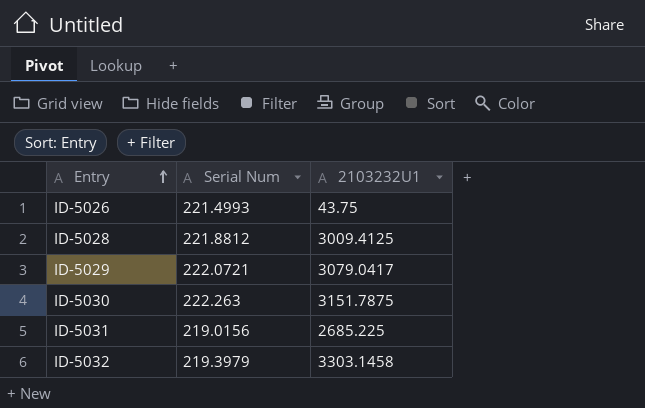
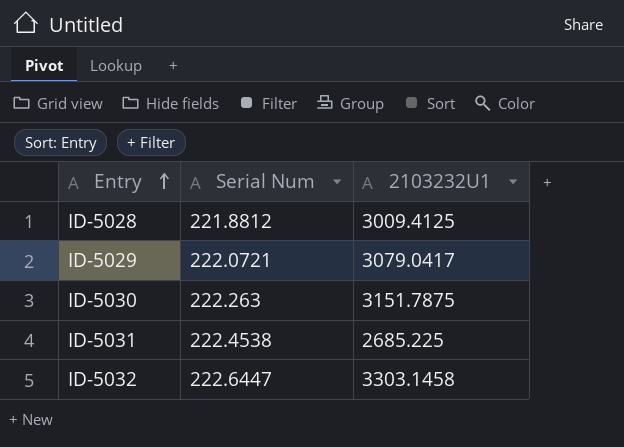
row ID-5026: 221.4993 | 43.75 -> none
ID-5031 | Serial Num: 219.0156 -> 222.4538
ID-5032 | Serial Num: 219.3979 -> 222.6447

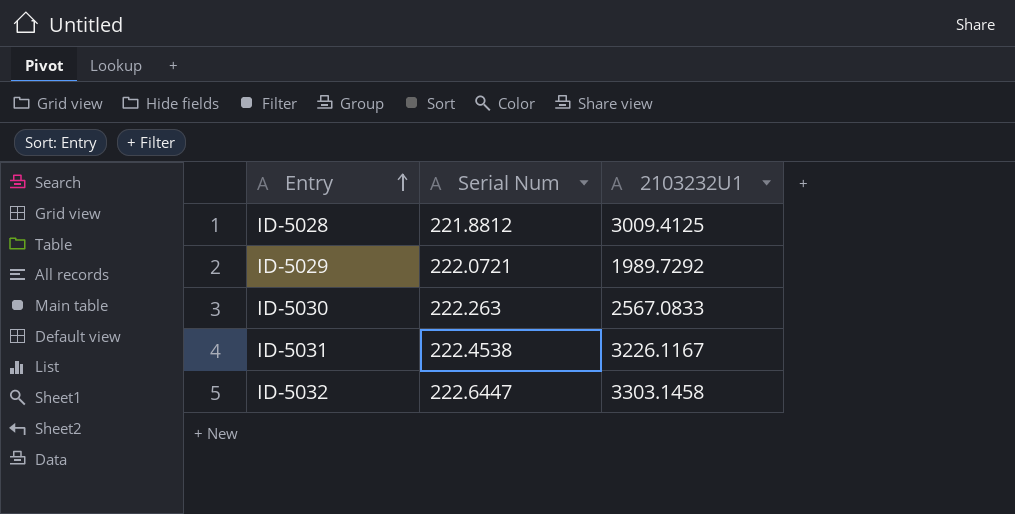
ID-5029 | 2103232U1: 3079.0417 -> 1989.7292
ID-5030 | 2103232U1: 3151.7875 -> 2567.0833
ID-5031 | 2103232U1: 2685.225 -> 3226.1167

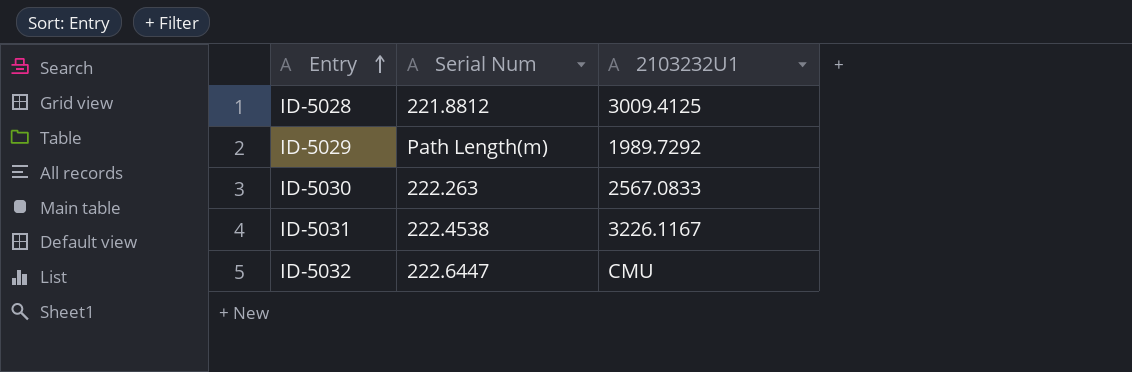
ID-5029 | Serial Num: 222.0721 -> Path Length(m)
ID-5032 | 2103232U1: 3303.1458 -> CMU

